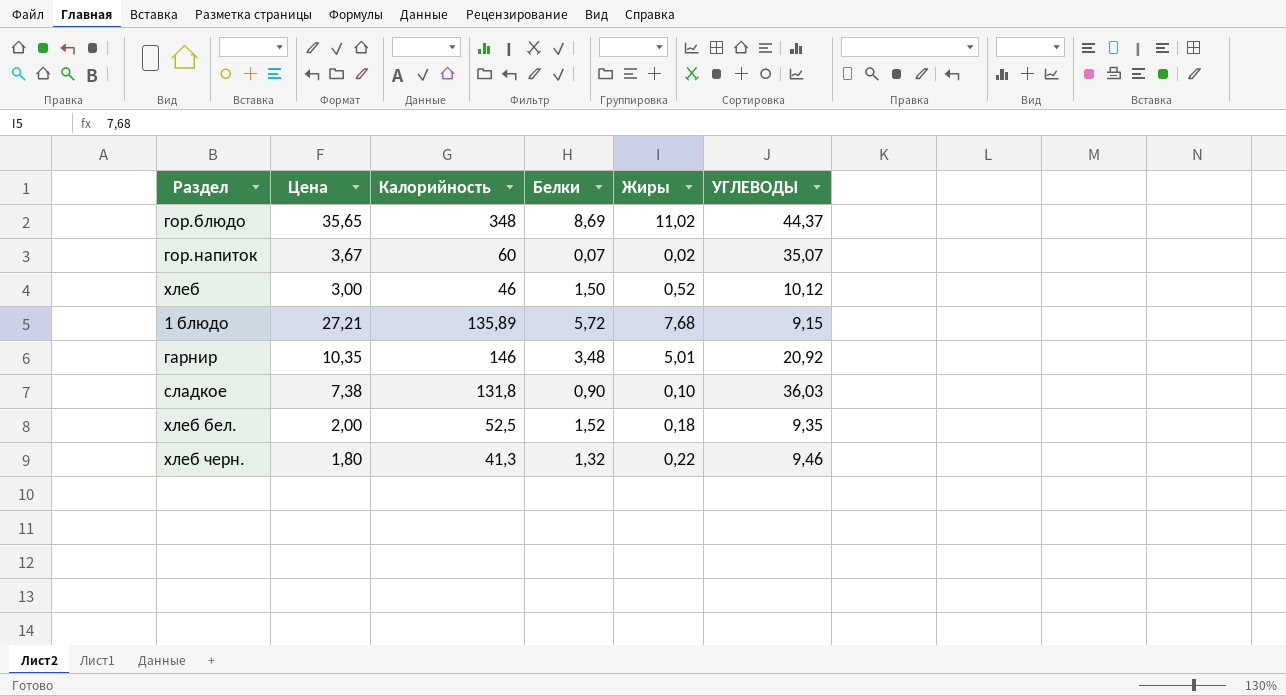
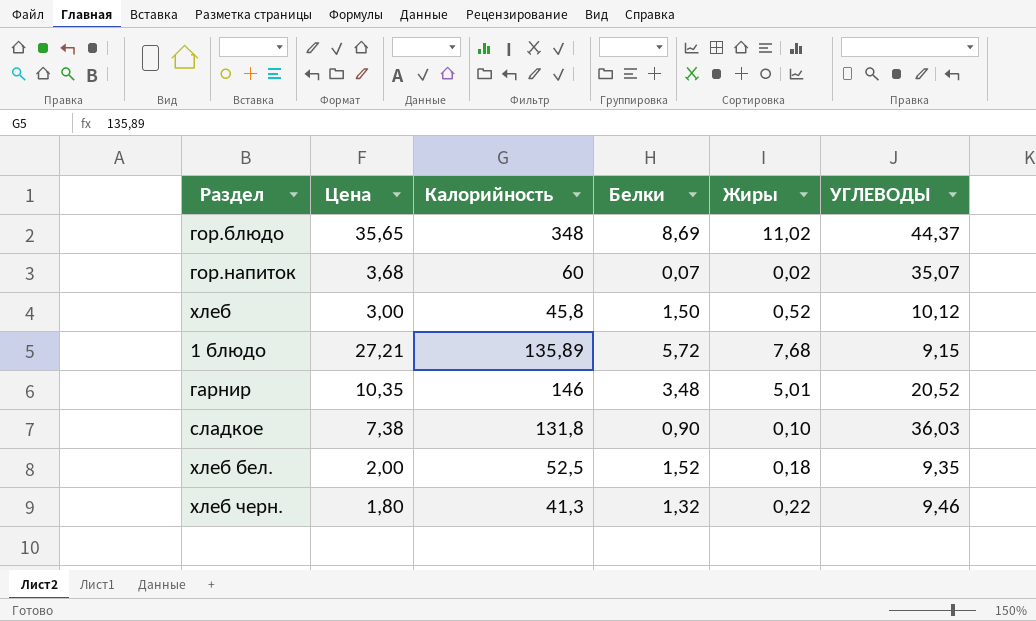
гор.напиток | Цена: 3,67 -> 3,68
хлеб | Калорийность: 46 -> 45,8
гарнир | УГЛЕВОДЫ: 20,92 -> 20,52

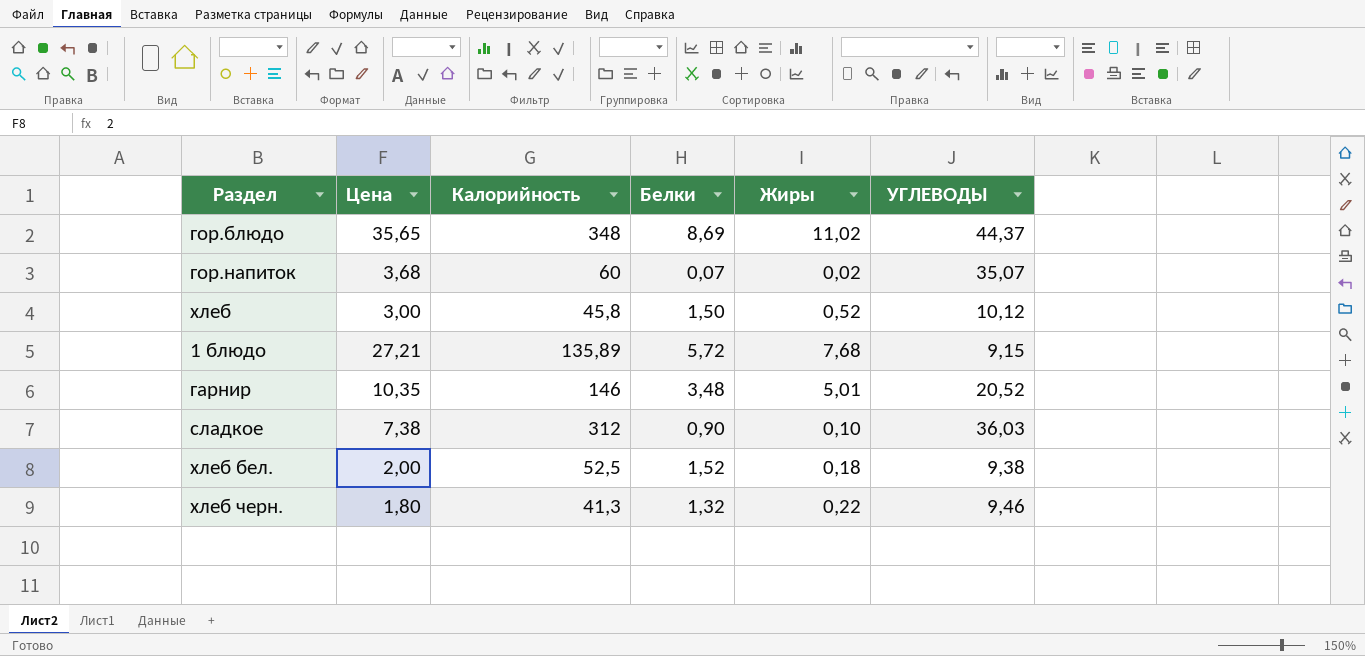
сладкое | Калорийность: 131,8 -> 312
хлеб бел. | УГЛЕВОДЫ: 9,35 -> 9,38

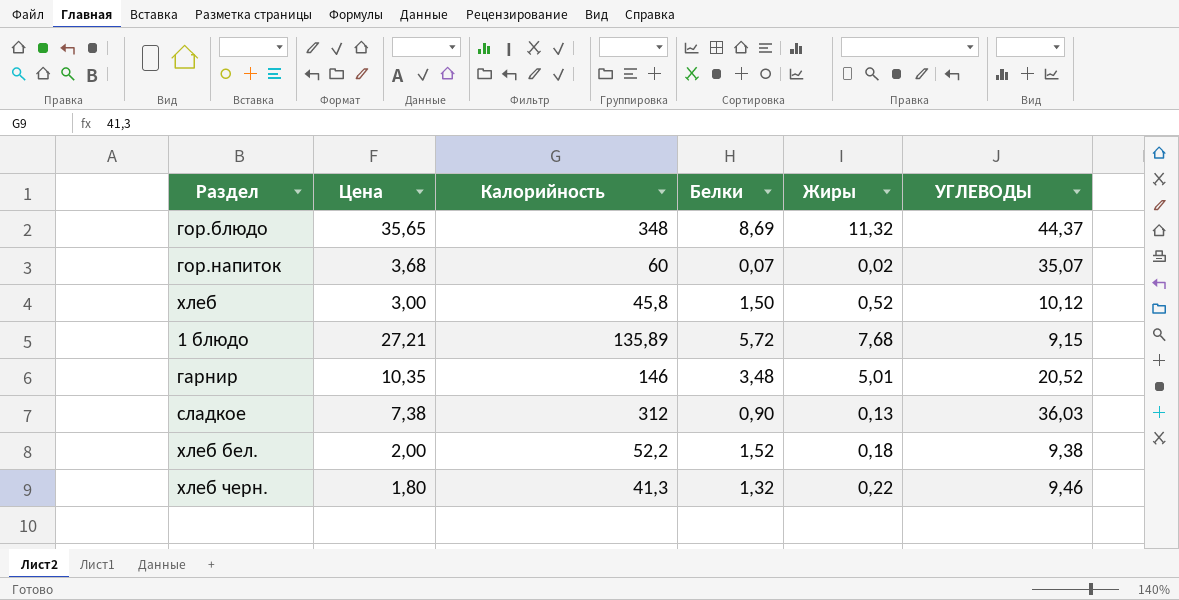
гор.блюдо | Жиры: 11,02 -> 11,32
сладкое | Жиры: 0,10 -> 0,13
хлеб бел. | Калорийность: 52,5 -> 52,2

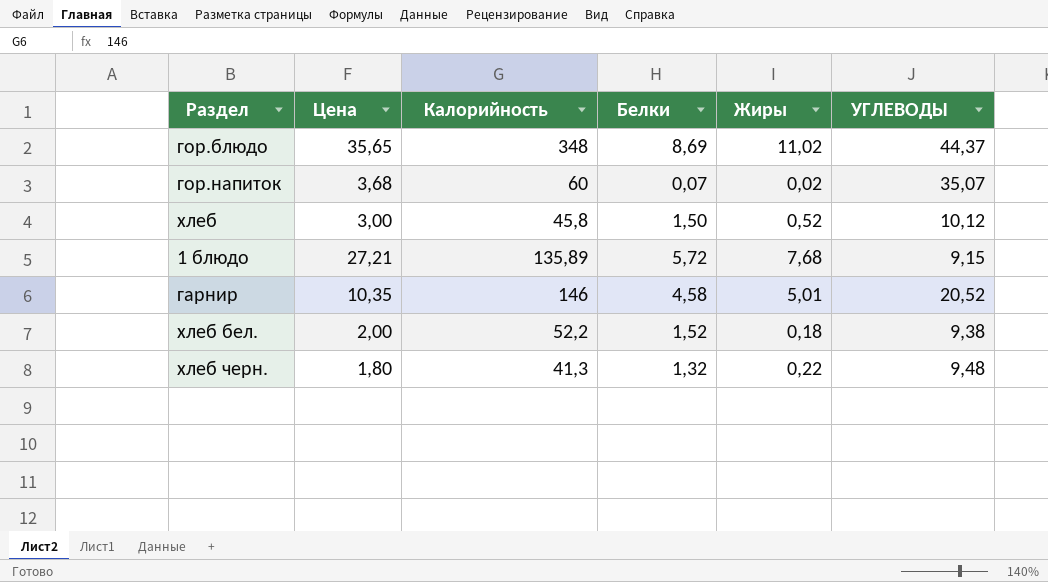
row сладкое: 7,38 | 312 | 0,90 | 0,13 | 36,03 -> none
гор.блюдо | Жиры: 11,32 -> 11,02
гарнир | Белки: 3,48 -> 4,58
хлеб черн. | УГЛЕВОДЫ: 9,46 -> 9,48

